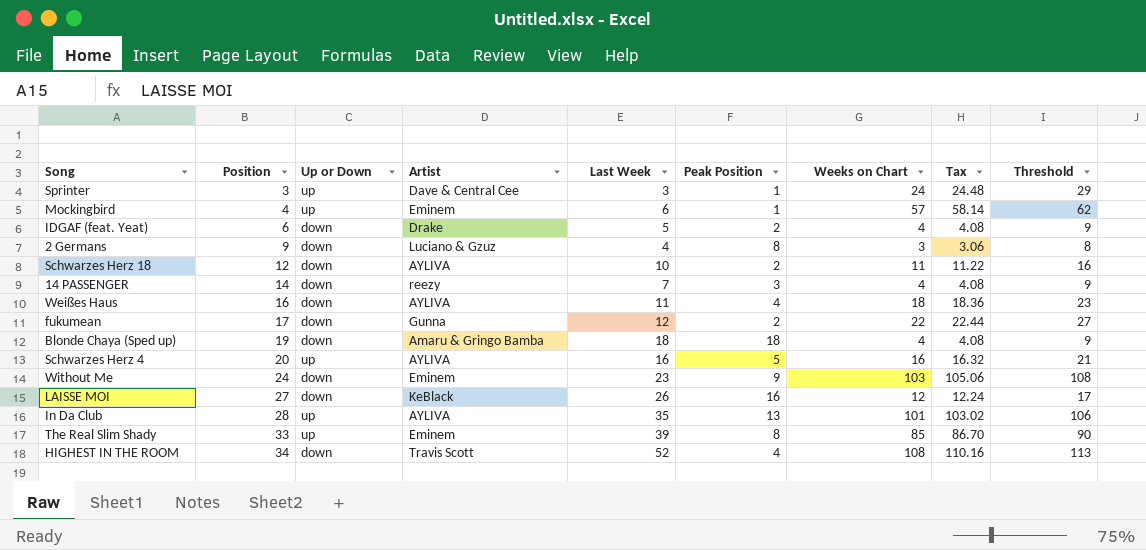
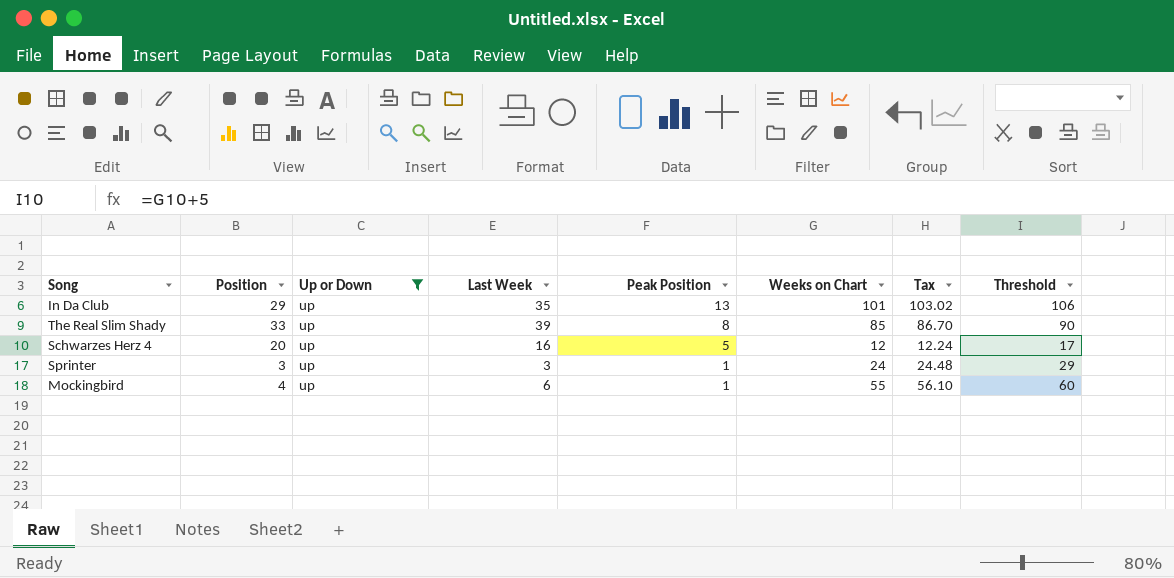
filter: none -> Up or Down = up
row order: Position ascending -> Peak Position descending
column Artist | position: 4 -> none
In Da Club | Position: 28 -> 29
Schwarzes Herz 4 | Weeks on Chart: 16 -> 12
Schwarzes Herz 4 | Tax: 16.32 -> 12.24
Schwarzes Herz 4 | Threshold: 21 -> 17
Mockingbird | Weeks on Chart: 57 -> 55
Mockingbird | Tax: 58.14 -> 56.10
Mockingbird | Threshold: 62 -> 60

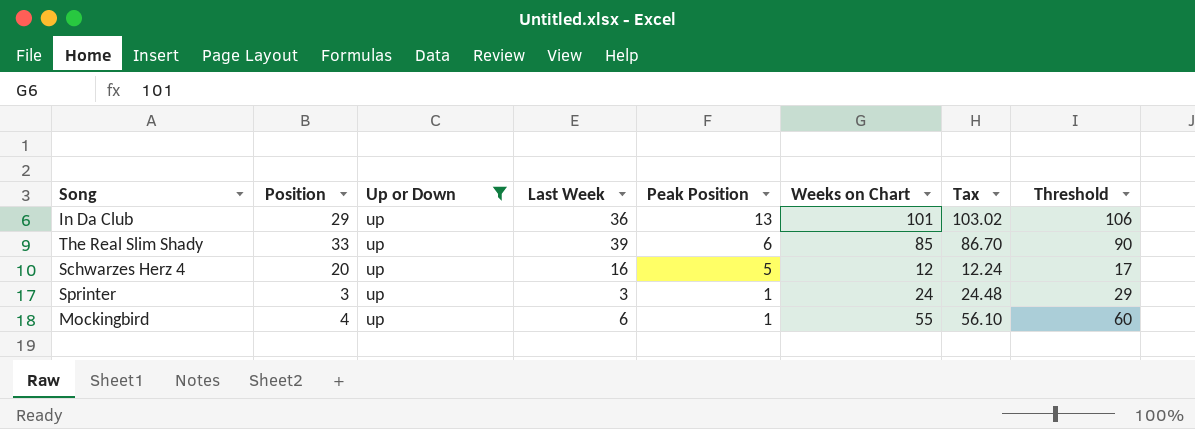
In Da Club | Last Week: 35 -> 36
The Real Slim Shady | Peak Position: 8 -> 6

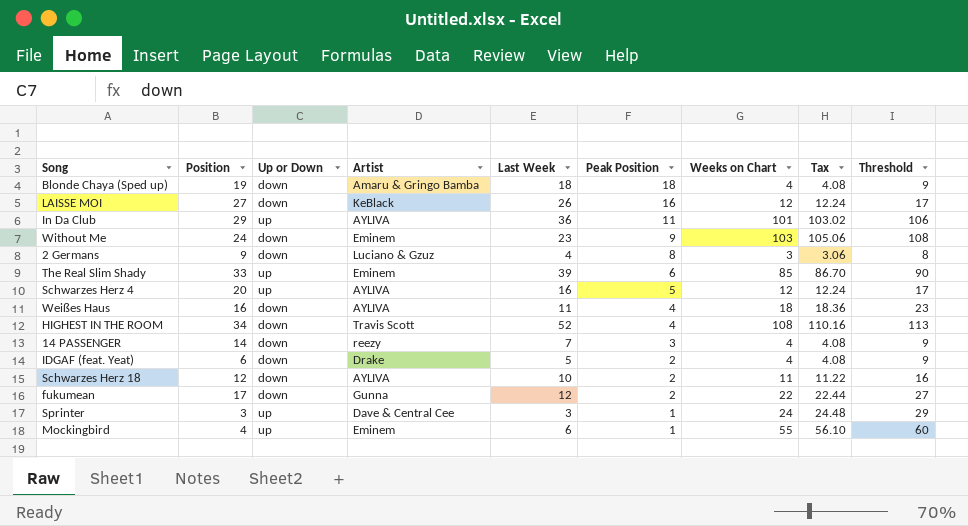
filter: Up or Down = up -> none
column Artist | position: none -> 4
In Da Club | Peak Position: 13 -> 11

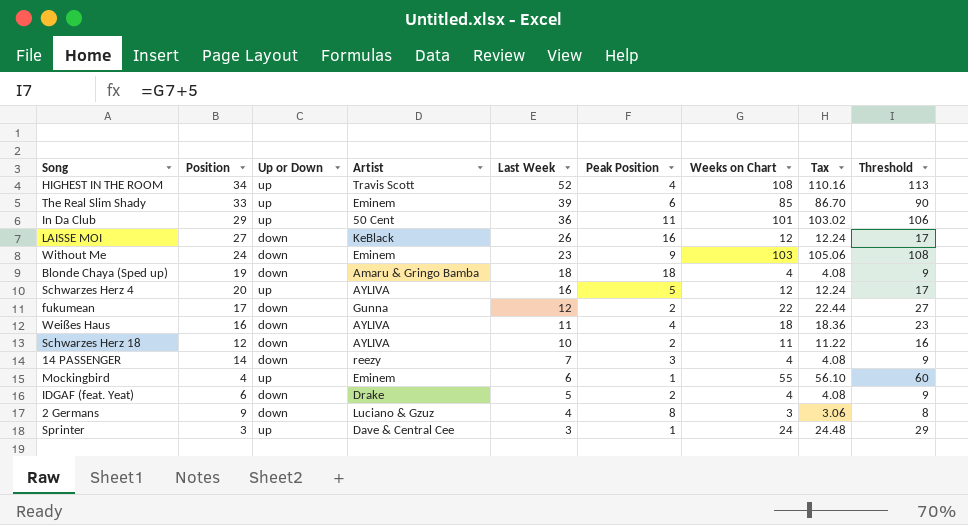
row order: Peak Position descending -> Last Week descending
HIGHEST IN THE ROOM | Up or Down: down -> up
In Da Club | Artist: AYLIVA -> 50 Cent

